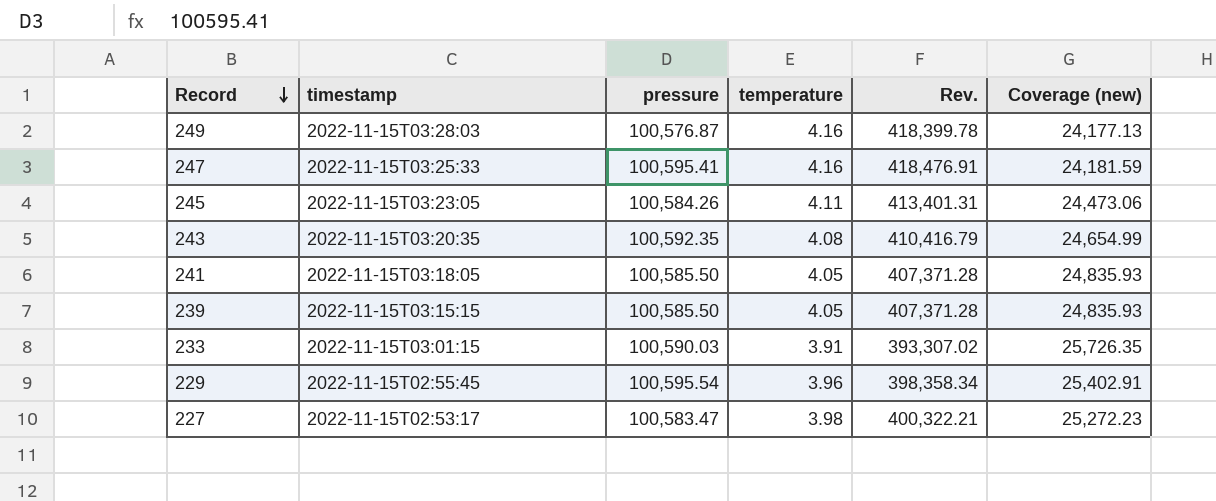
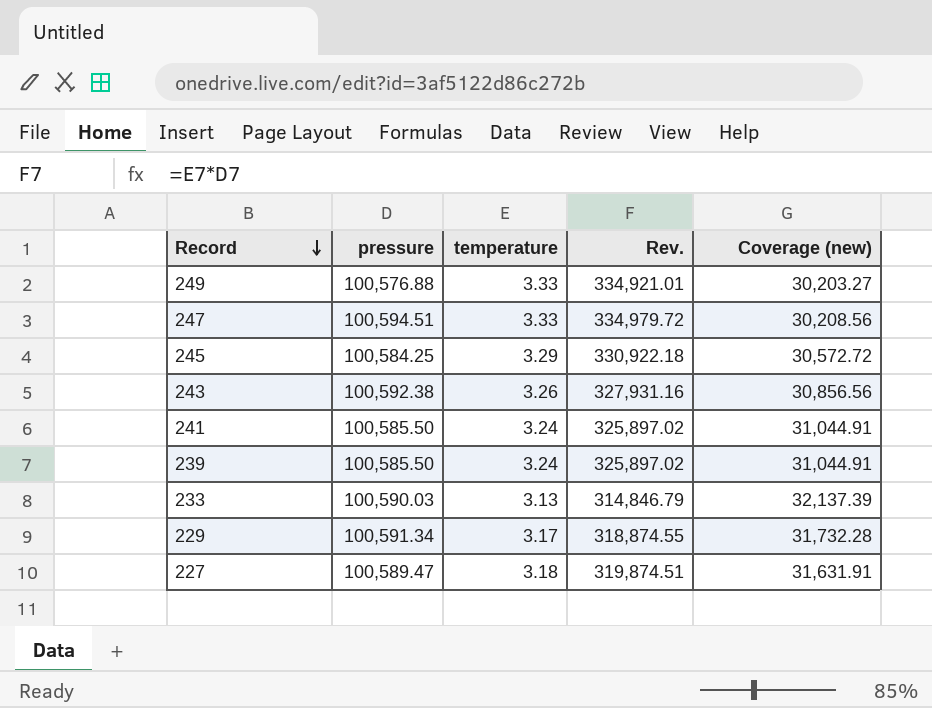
column timestamp | position: 2 -> none
249 | pressure: 100,576.87 -> 100,576.88
249 | temperature: 4.16 -> 3.33
249 | Rev.: 418,399.78 -> 334,921.01
249 | Coverage (new): 24,177.13 -> 30,203.27
247 | pressure: 100,595.41 -> 100,594.51
247 | temperature: 4.16 -> 3.33
247 | Rev.: 418,476.91 -> 334,979.72
247 | Coverage (new): 24,181.59 -> 30,208.56
245 | pressure: 100,584.26 -> 100,584.25
245 | temperature: 4.11 -> 3.29
245 | Rev.: 413,401.31 -> 330,922.18
245 | Coverage (new): 24,473.06 -> 30,572.72
243 | pressure: 100,592.35 -> 100,592.38
243 | temperature: 4.08 -> 3.26
243 | Rev.: 410,416.79 -> 327,931.16
243 | Coverage (new): 24,654.99 -> 30,856.56
241 | temperature: 4.05 -> 3.24
241 | Rev.: 407,371.28 -> 325,897.02
241 | Coverage (new): 24,835.93 -> 31,044.91
239 | temperature: 4.05 -> 3.24
239 | Rev.: 407,371.28 -> 325,897.02
239 | Coverage (new): 24,835.93 -> 31,044.91
233 | temperature: 3.91 -> 3.13
233 | Rev.: 393,307.02 -> 314,846.79
233 | Coverage (new): 25,726.35 -> 32,137.39
229 | pressure: 100,595.54 -> 100,591.34
229 | temperature: 3.96 -> 3.17
229 | Rev.: 398,358.34 -> 318,874.55
229 | Coverage (new): 25,402.91 -> 31,732.28
227 | pressure: 100,583.47 -> 100,589.47
227 | temperature: 3.98 -> 3.18
227 | Rev.: 400,322.21 -> 319,874.51
227 | Coverage (new): 25,272.23 -> 31,631.91

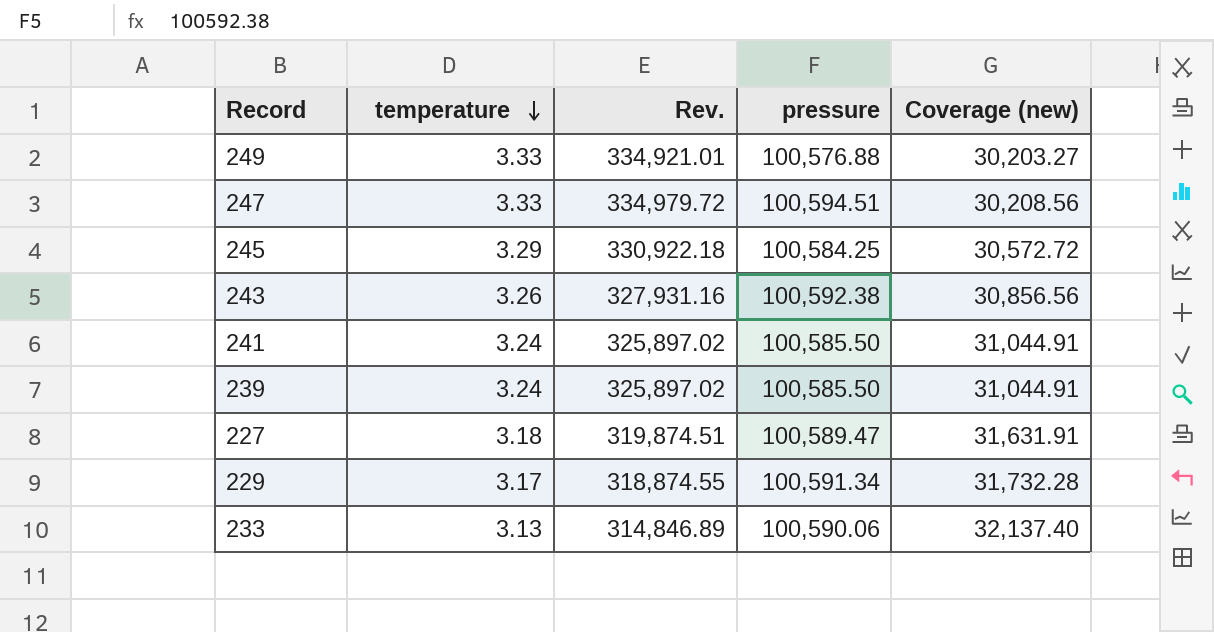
row order: Record descending -> temperature descending
column pressure | position: 2 -> 4
233 | Rev.: 314,846.79 -> 314,846.89
233 | pressure: 100,590.03 -> 100,590.06
233 | Coverage (new): 32,137.39 -> 32,137.40

